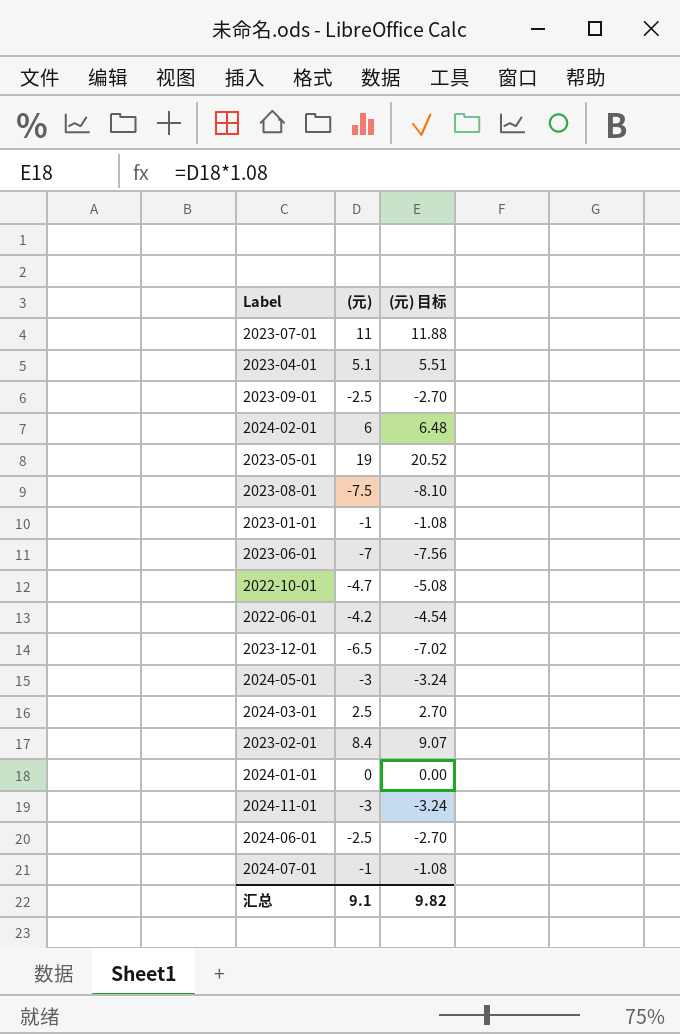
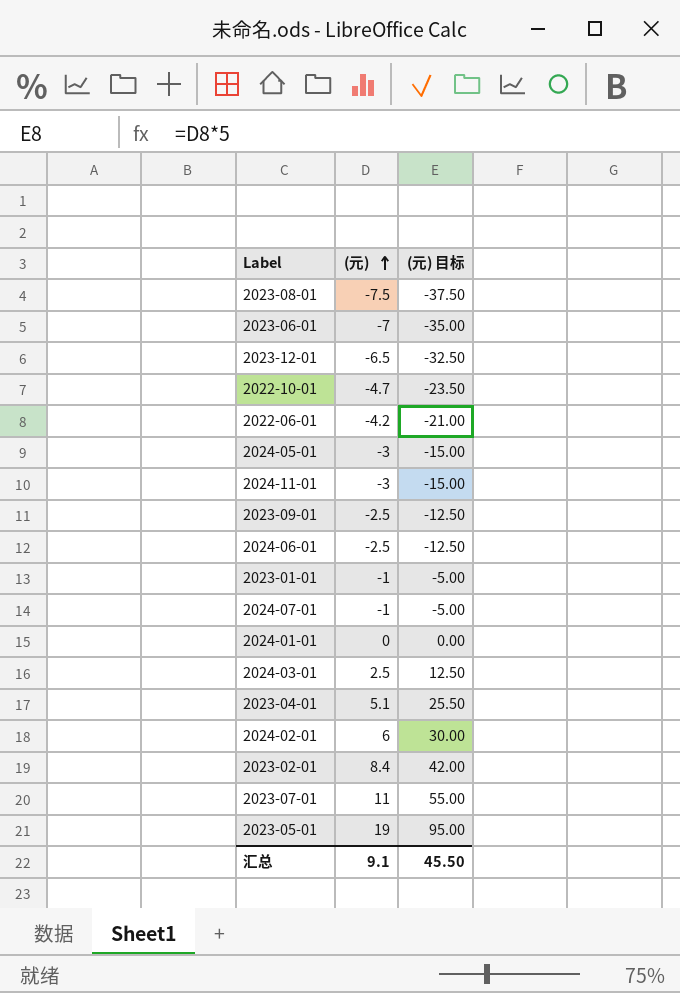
row order: none -> (元) ascending
column (元) 目标 | formula: [(元)] * 1.08 -> [(元)] * 5
汇总 | (元) 目标: 9.82 -> 45.50

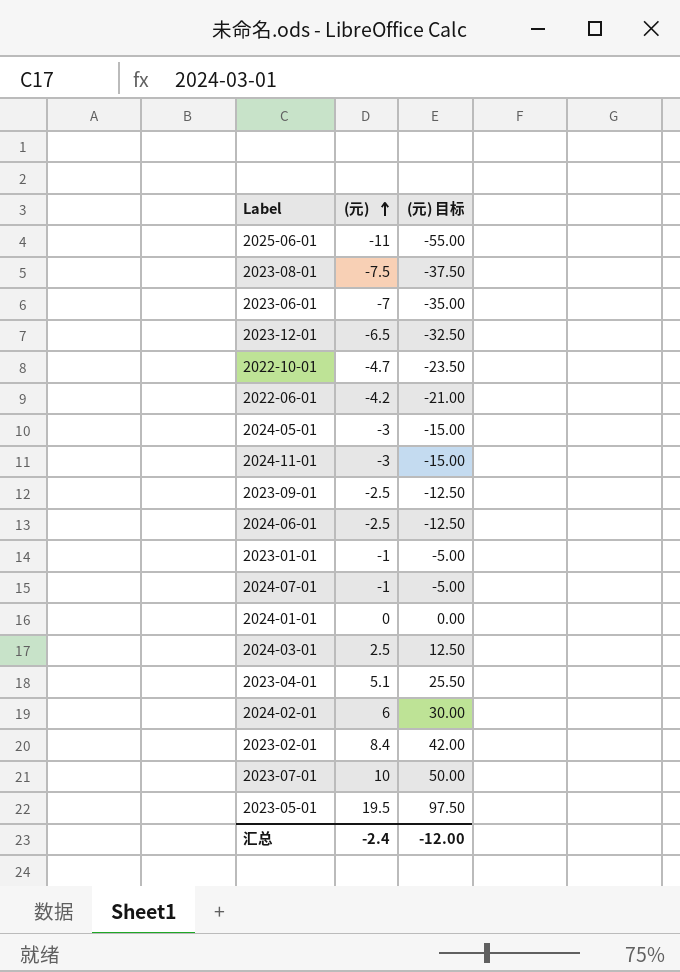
row 2025-06-01: none -> -11 | -55.00
2023-07-01 | (元): 11 -> 10
2023-07-01 | (元) 目标: 55.00 -> 50.00
2023-05-01 | (元): 19 -> 19.5
2023-05-01 | (元) 目标: 95.00 -> 97.50
汇总 | (元): 9.1 -> -2.4
汇总 | (元) 目标: 45.50 -> -12.00

